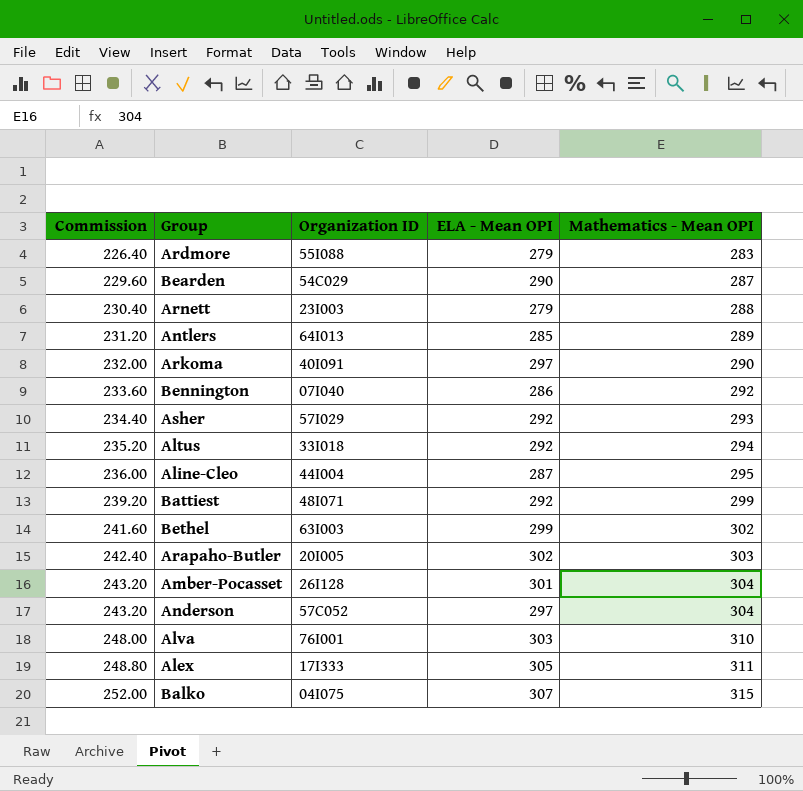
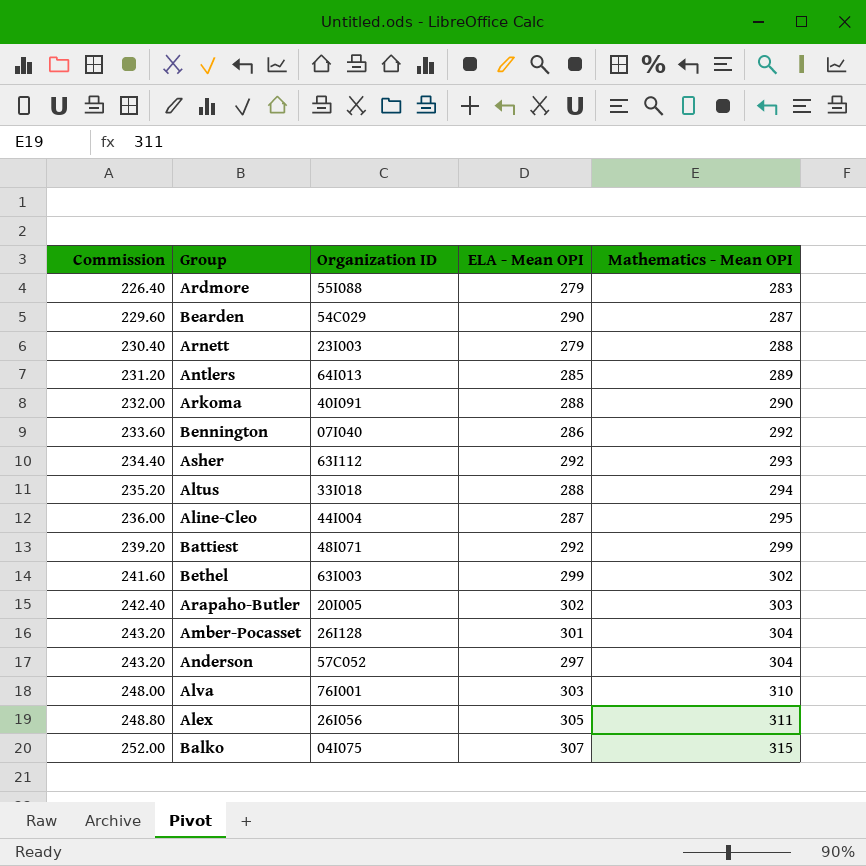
Arkoma | ELA - Mean OPI: 297 -> 288
Asher | Organization ID: 57I029 -> 63I112
Altus | ELA - Mean OPI: 292 -> 288
Alex | Organization ID: 17I333 -> 26I056

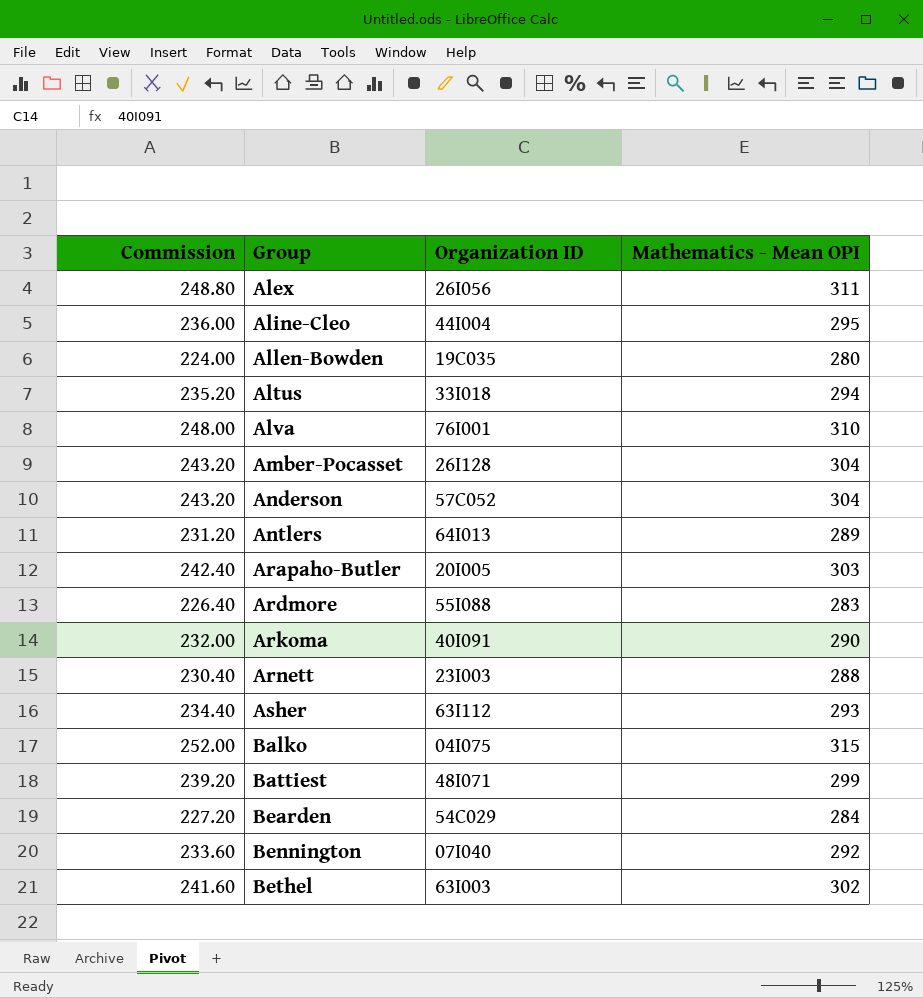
row order: Commission ascending -> Group ascending
column ELA - Mean OPI | position: 4 -> none
row Allen-Bowden: none -> 224.00 | 19C035 | 280
Bearden | Commission: 229.60 -> 227.20
Bearden | Mathematics - Mean OPI: 287 -> 284

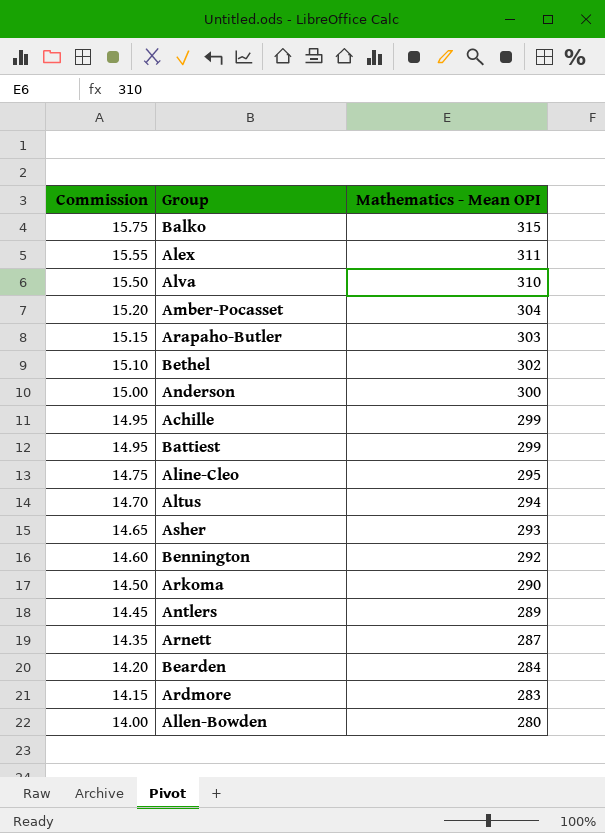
row order: Group ascending -> Commission descending
column Organization ID | position: 3 -> none
column Commission | formula: [Mathematics - Mean OPI] * 0.8 -> [Mathematics - Mean OPI] * 0.05
Anderson | Mathematics - Mean OPI: 304 -> 300
row Achille: none -> 14.95 | 299
Arnett | Mathematics - Mean OPI: 288 -> 287

